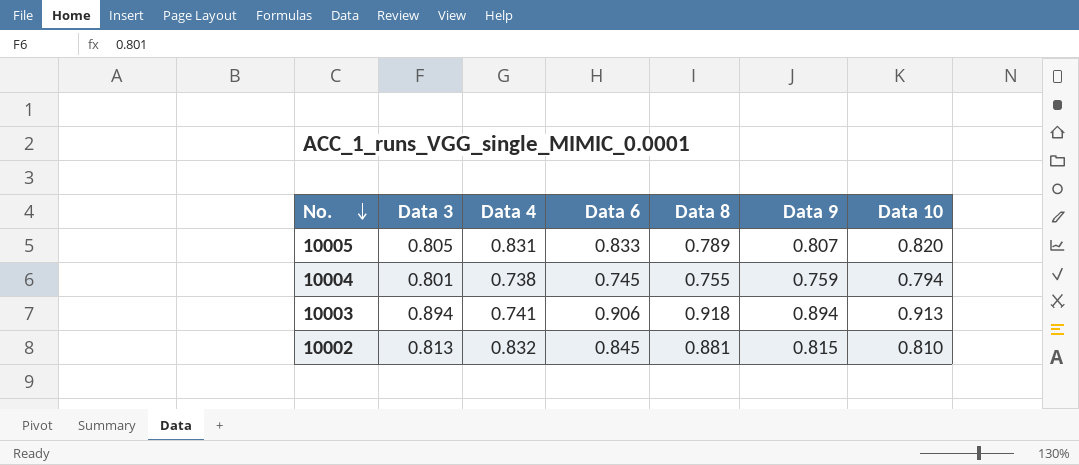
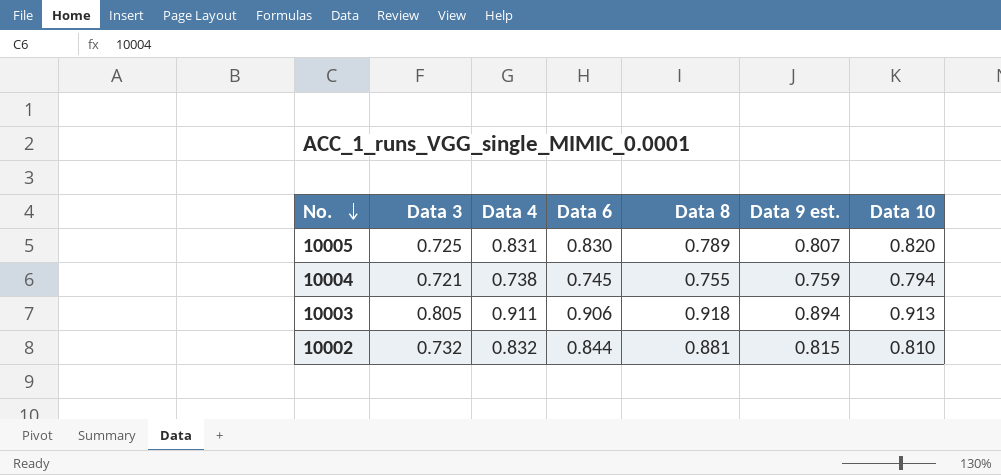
column name: Data 9 -> Data 9 est.
10005 | Data 3: 0.805 -> 0.725
10005 | Data 6: 0.833 -> 0.830
10004 | Data 3: 0.801 -> 0.721
10003 | Data 3: 0.894 -> 0.805
10003 | Data 4: 0.741 -> 0.911
10002 | Data 3: 0.813 -> 0.732
10002 | Data 6: 0.845 -> 0.844

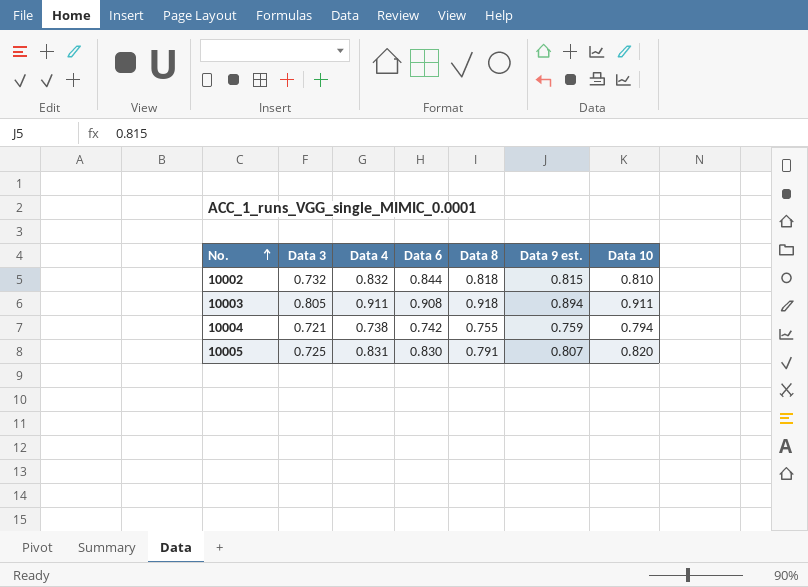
row order: No. descending -> No. ascending
10002 | Data 8: 0.881 -> 0.818
10003 | Data 6: 0.906 -> 0.908
10003 | Data 10: 0.913 -> 0.911
10004 | Data 6: 0.745 -> 0.742
10005 | Data 8: 0.789 -> 0.791

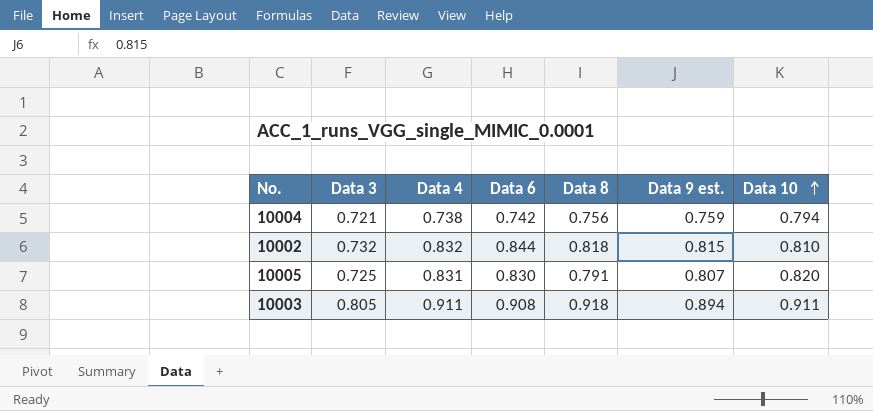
row order: No. ascending -> Data 10 ascending
10004 | Data 8: 0.755 -> 0.756

